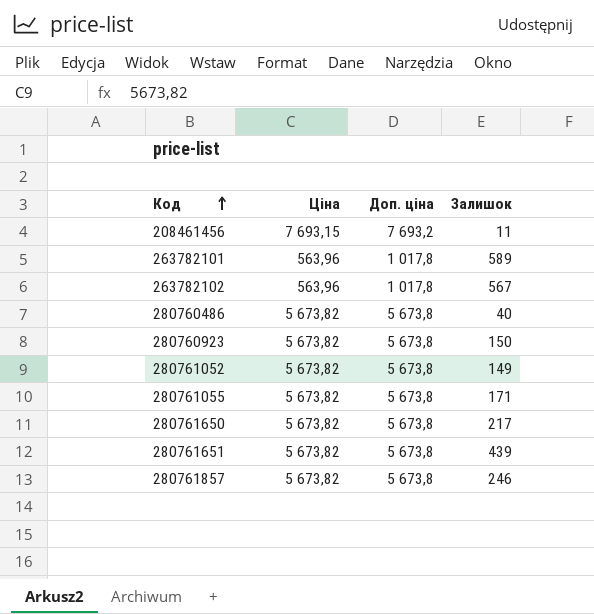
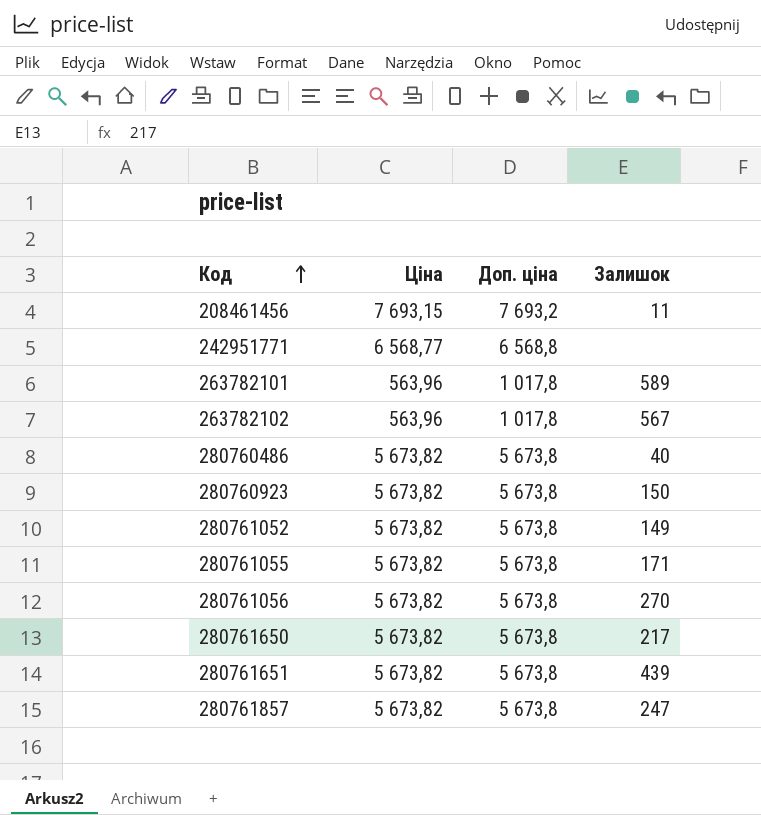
row 242951771: none -> 6 568,77 | 6 568,8 | none
row 280761056: none -> 5 673,82 | 5 673,8 | 270
280761857 | Залишок: 246 -> 247

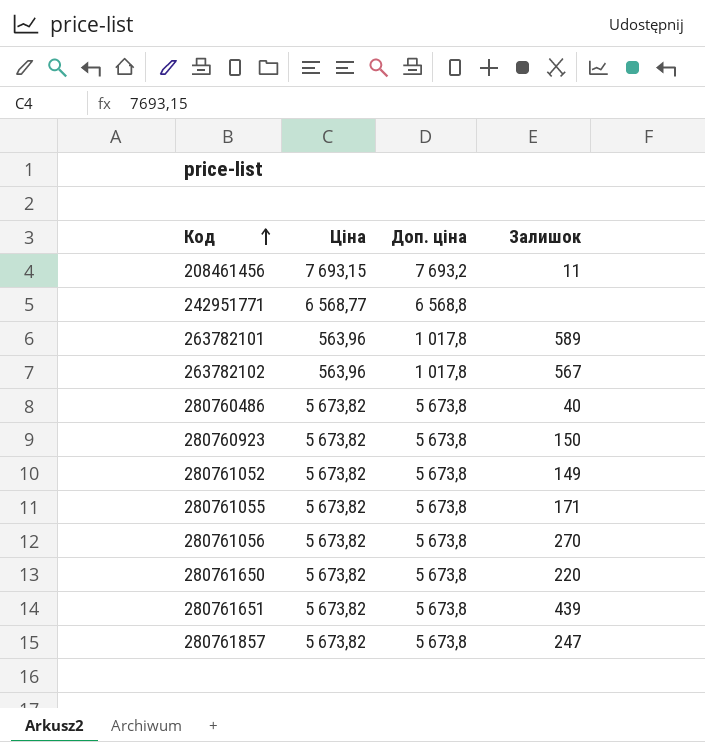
280761650 | Залишок: 217 -> 220

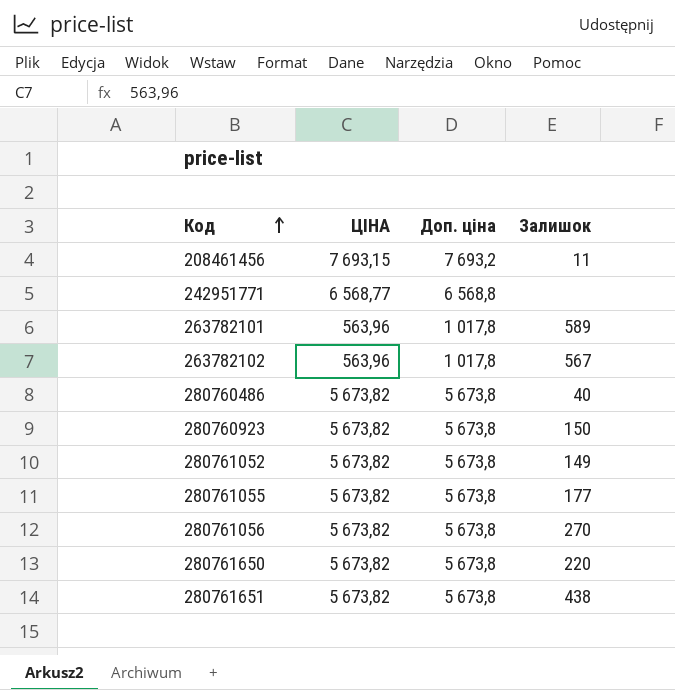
column name: Ціна -> ЦІНА
row 280761857: 5 673,82 | 5 673,8 | 247 -> none
280761055 | Залишок: 171 -> 177
280761651 | Залишок: 439 -> 438

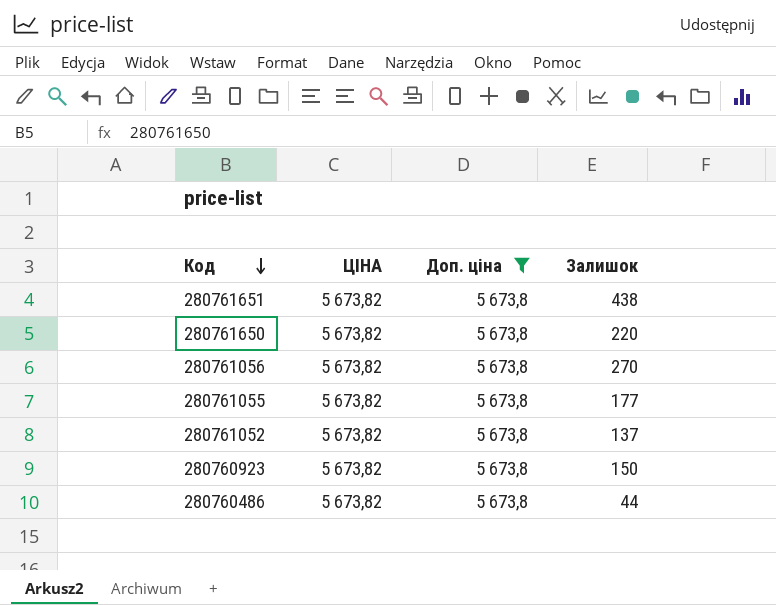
filter: none -> Доп. ціна = 5 673,8
row order: Код ascending -> Код descending
280761052 | Залишок: 149 -> 137
280760486 | Залишок: 40 -> 44

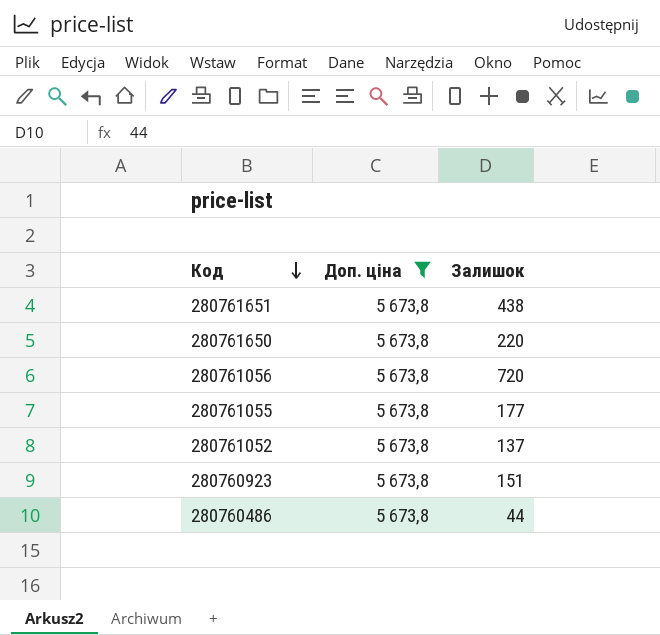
column ЦІНА | position: 2 -> none
280761056 | Залишок: 270 -> 720
280760923 | Залишок: 150 -> 151

